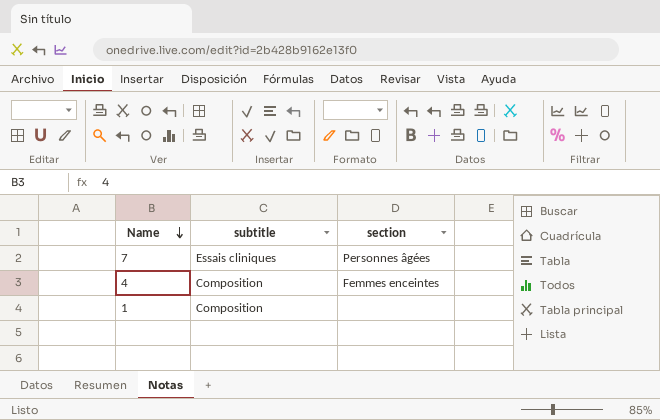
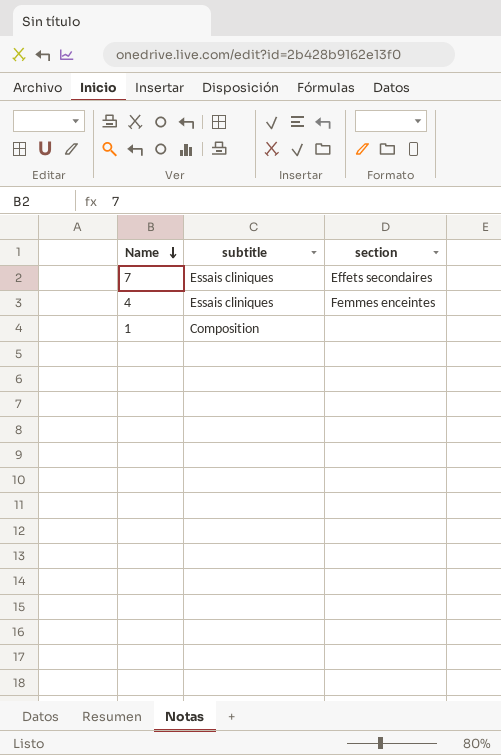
7 | section: Personnes âgées -> Effets secondaires
4 | subtitle: Composition -> Essais cliniques

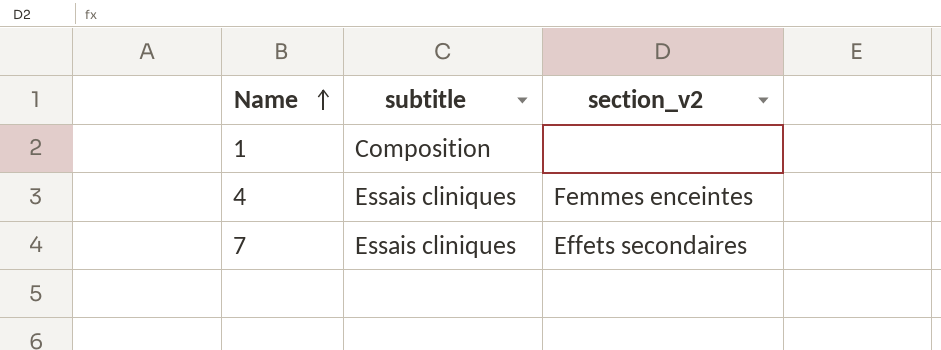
row order: Name descending -> Name ascending
column name: section -> section_v2

